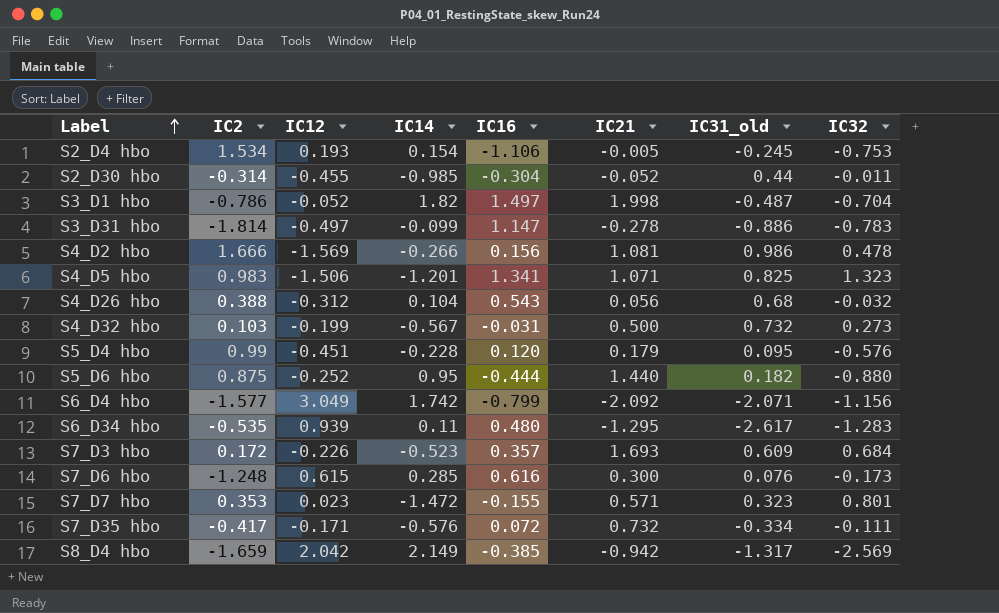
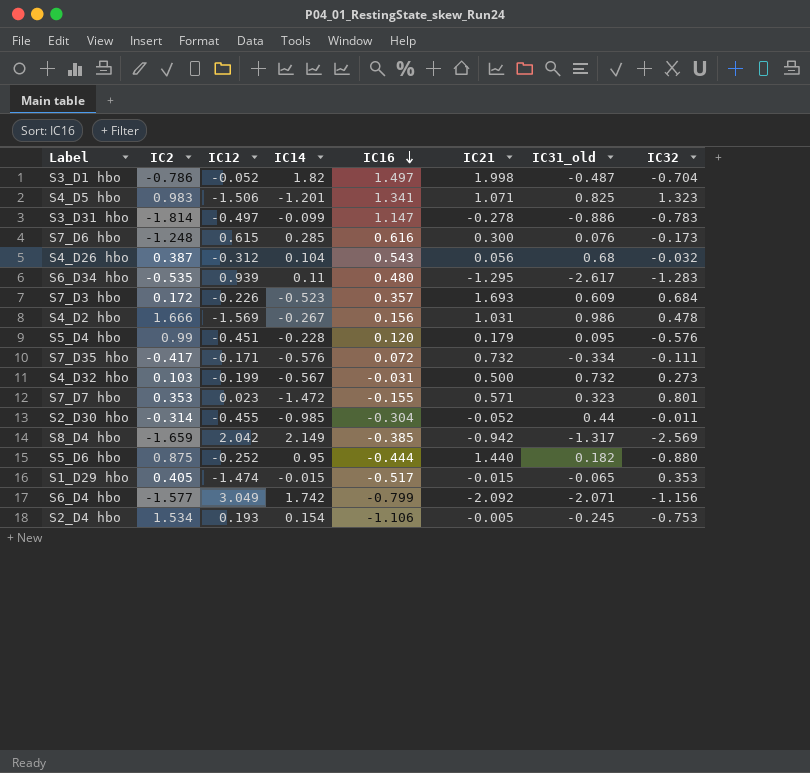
row order: Label ascending -> IC16 descending
S4_D26 hbo | IC2: 0.388 -> 0.387
S4_D2 hbo | IC14: -0.266 -> -0.267
S4_D2 hbo | IC21: 1.081 -> 1.031
row S1_D29 hbo: none -> 0.405 | -1.474 | -0.015 | -0.517 | -0.015 | -0.065 | 0.353

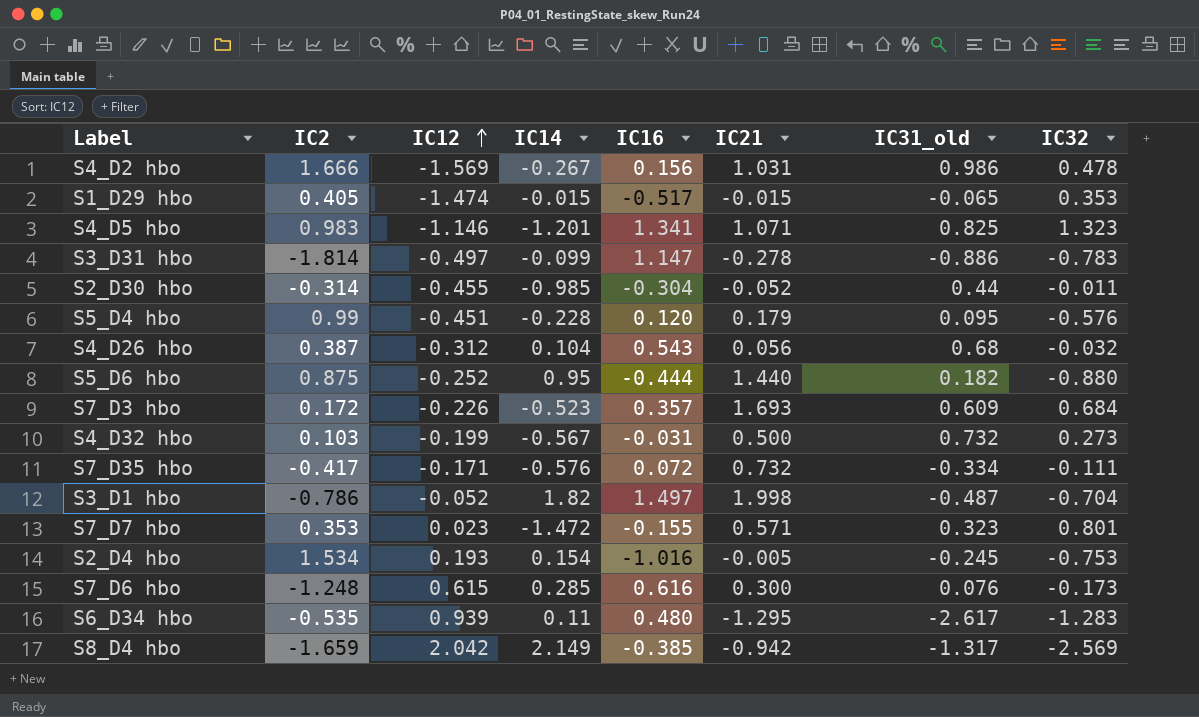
row order: IC16 descending -> IC12 ascending
row S6_D4 hbo: -1.577 | 3.049 | 1.742 | -0.799 | -2.092 | -2.071 | -1.156 -> none
S4_D5 hbo | IC12: -1.506 -> -1.146
S2_D4 hbo | IC16: -1.106 -> -1.016

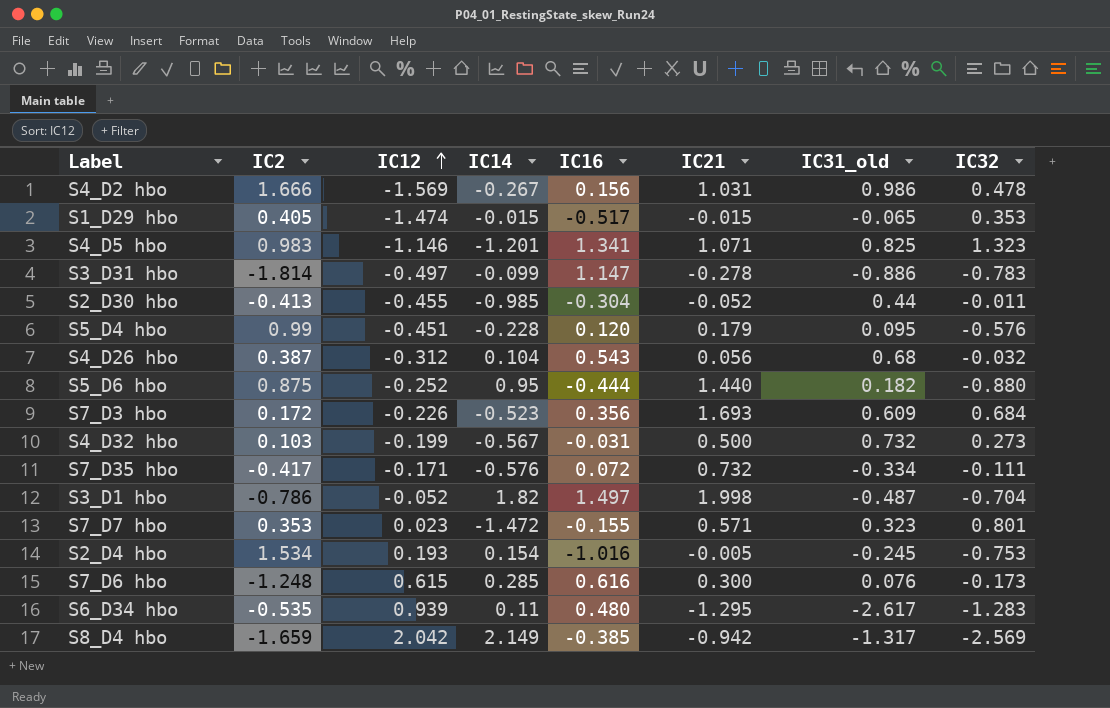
S2_D30 hbo | IC2: -0.314 -> -0.413
S7_D3 hbo | IC16: 0.357 -> 0.356

